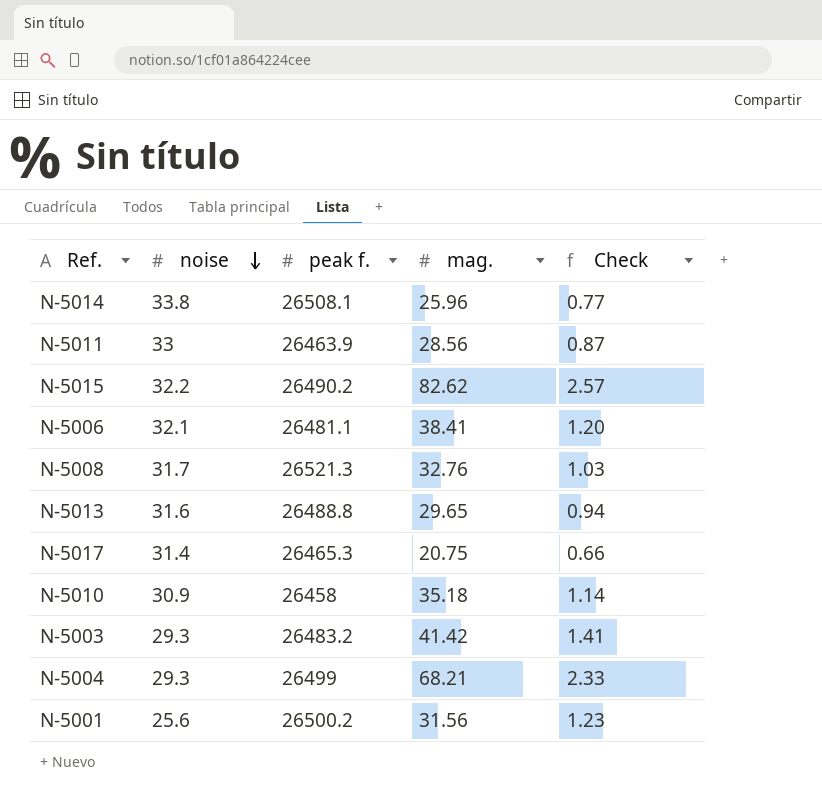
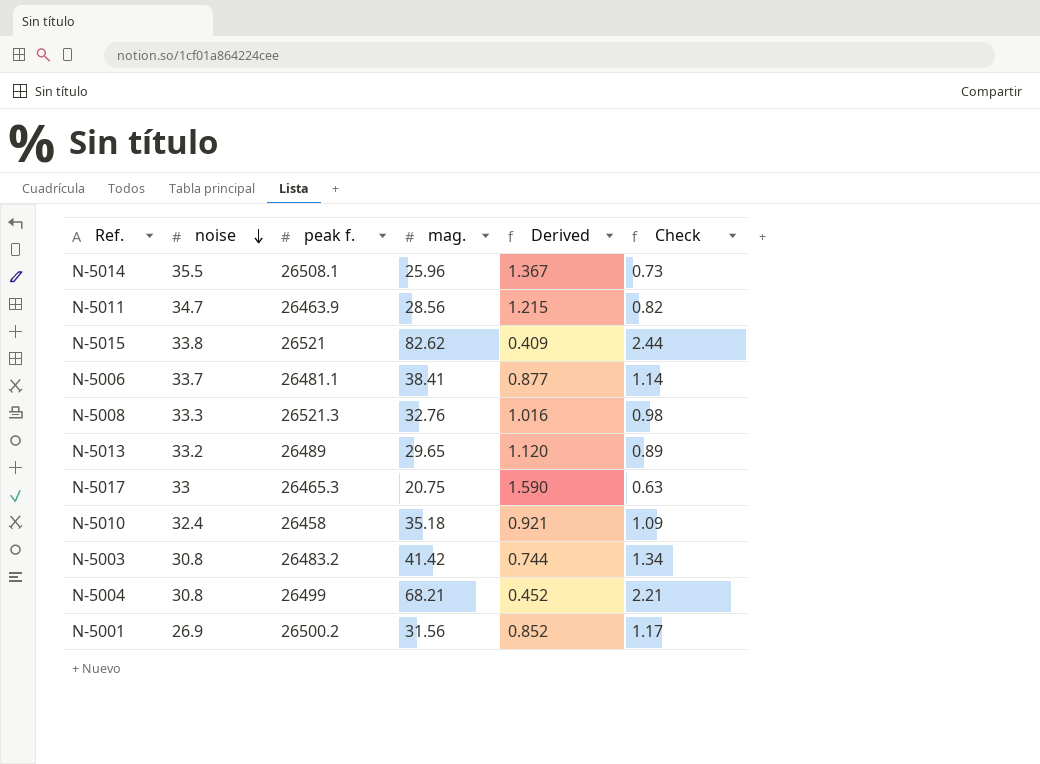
column Derived | formula: none -> [noise] / [mag.]
N-5014 | noise: 33.8 -> 35.5
N-5014 | Check: 0.77 -> 0.73
N-5011 | noise: 33 -> 34.7
N-5011 | Check: 0.87 -> 0.82
N-5015 | noise: 32.2 -> 33.8
N-5015 | peak f.: 26490.2 -> 26521
N-5015 | Check: 2.57 -> 2.44
N-5006 | noise: 32.1 -> 33.7
N-5006 | Check: 1.20 -> 1.14
N-5008 | noise: 31.7 -> 33.3
N-5008 | Check: 1.03 -> 0.98
N-5013 | noise: 31.6 -> 33.2
N-5013 | peak f.: 26488.8 -> 26489
N-5013 | Check: 0.94 -> 0.89
N-5017 | noise: 31.4 -> 33
N-5017 | Check: 0.66 -> 0.63
N-5010 | noise: 30.9 -> 32.4
N-5010 | Check: 1.14 -> 1.09
N-5003 | noise: 29.3 -> 30.8
N-5003 | Check: 1.41 -> 1.34
N-5004 | noise: 29.3 -> 30.8
N-5004 | Check: 2.33 -> 2.21
N-5001 | noise: 25.6 -> 26.9
N-5001 | Check: 1.23 -> 1.17

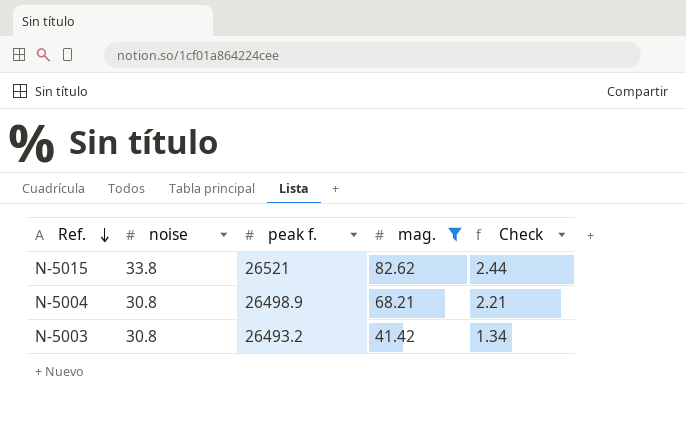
filter: none -> mag. >= 41.42
row order: noise descending -> Ref. descending
column Derived | formula: [noise] / [mag.] -> none
N-5004 | peak f.: 26499 -> 26498.9
N-5003 | peak f.: 26483.2 -> 26493.2

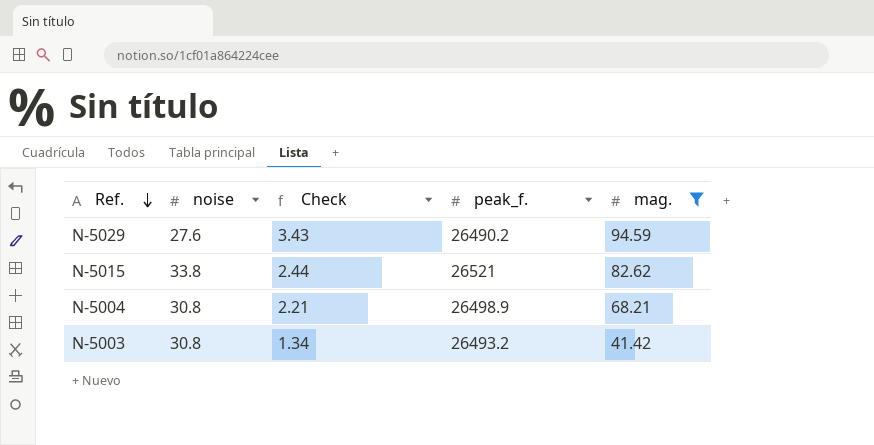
column Check | position: 5 -> 3
column name: peak f. -> peak_f.
row N-5029: none -> 27.6 | 3.43 | 26490.2 | 94.59

